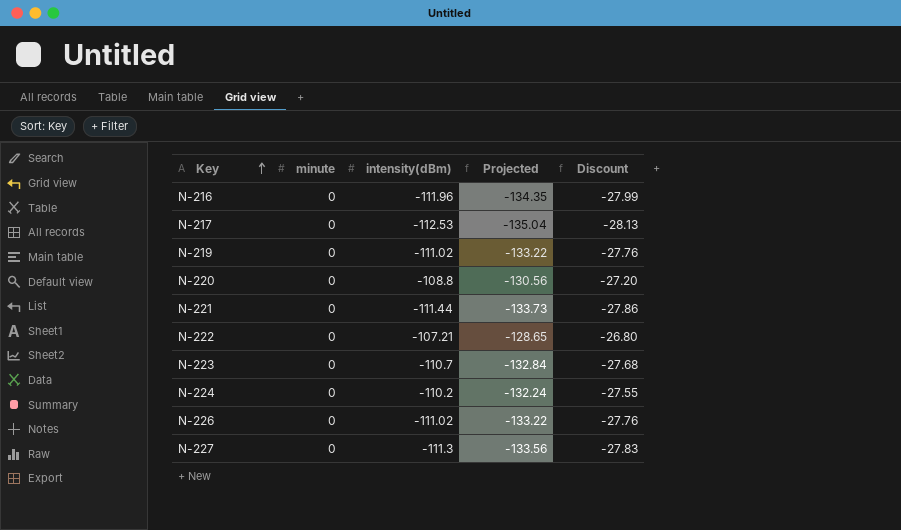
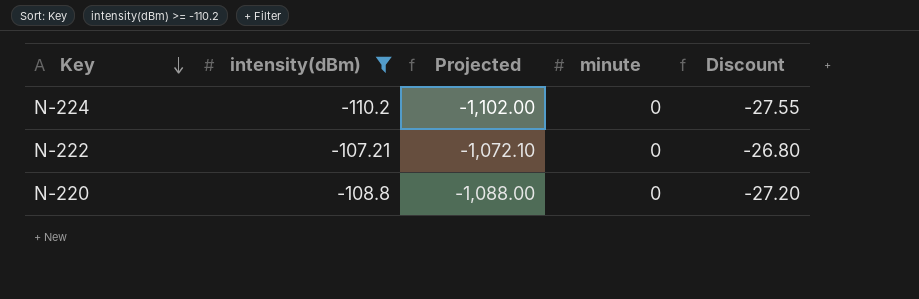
filter: none -> intensity(dBm) >= -110.2
row order: Key ascending -> Key descending
column Projected | formula: [intensity(dBm)] * 1.2 -> [intensity(dBm)] * 10
column minute | position: 2 -> 4

